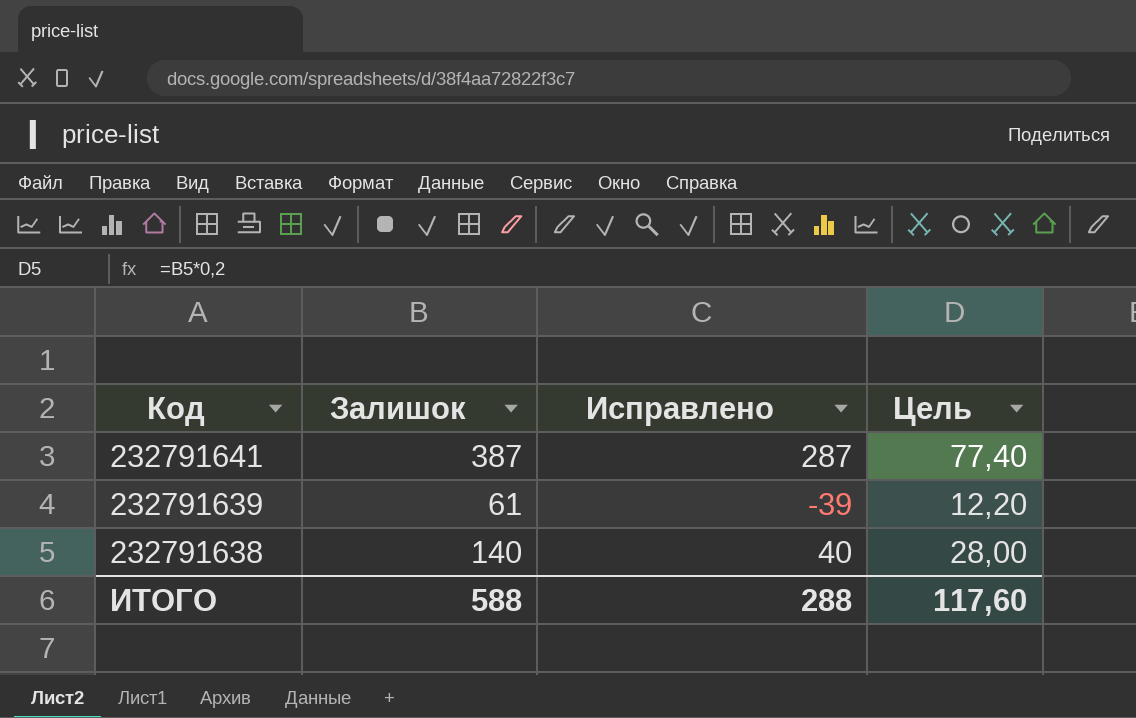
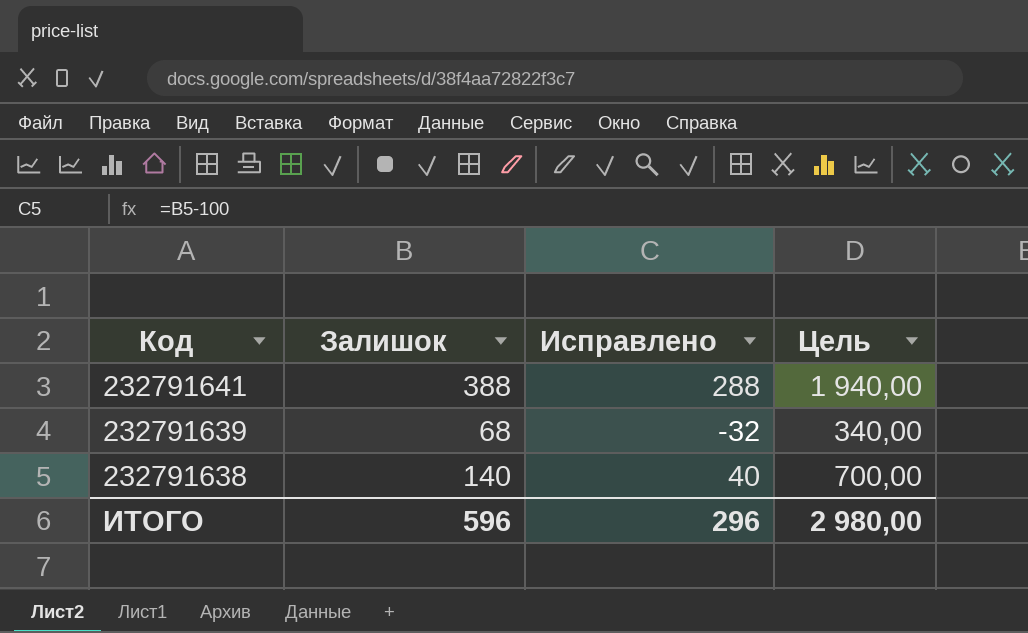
column Цель | formula: [Залишок] * 0,2 -> [Залишок] * 5
232791641 | Залишок: 387 -> 388
232791641 | Исправлено: 287 -> 288
232791639 | Залишок: 61 -> 68
232791639 | Исправлено: -39 -> -32
ИТОГО | Залишок: 588 -> 596
ИТОГО | Исправлено: 288 -> 296
ИТОГО | Цель: 117,60 -> 2 980,00

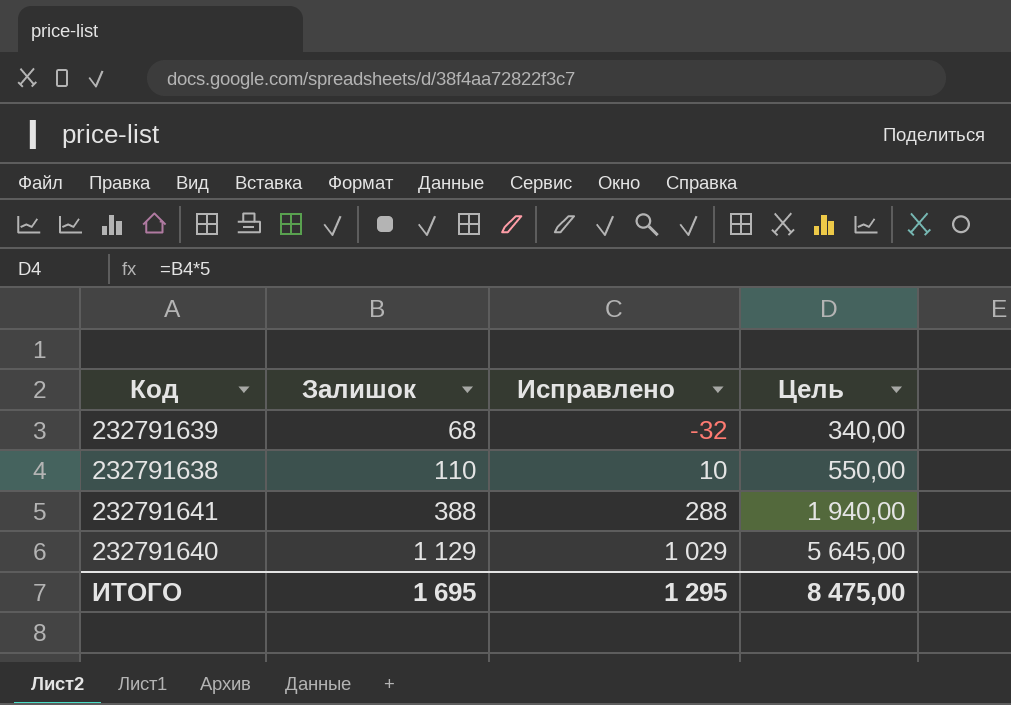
row order: Код descending -> Залишок ascending
232791638 | Залишок: 140 -> 110
232791638 | Исправлено: 40 -> 10
232791638 | Цель: 700,00 -> 550,00
row 232791640: none -> 1 129 | 1 029 | 5 645,00
ИТОГО | Залишок: 596 -> 1 695
ИТОГО | Исправлено: 296 -> 1 295
ИТОГО | Цель: 2 980,00 -> 8 475,00

